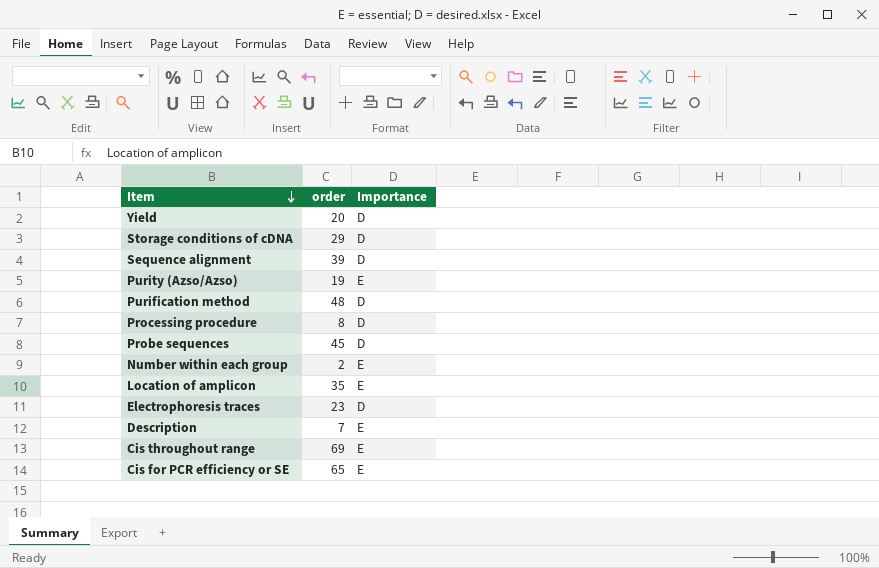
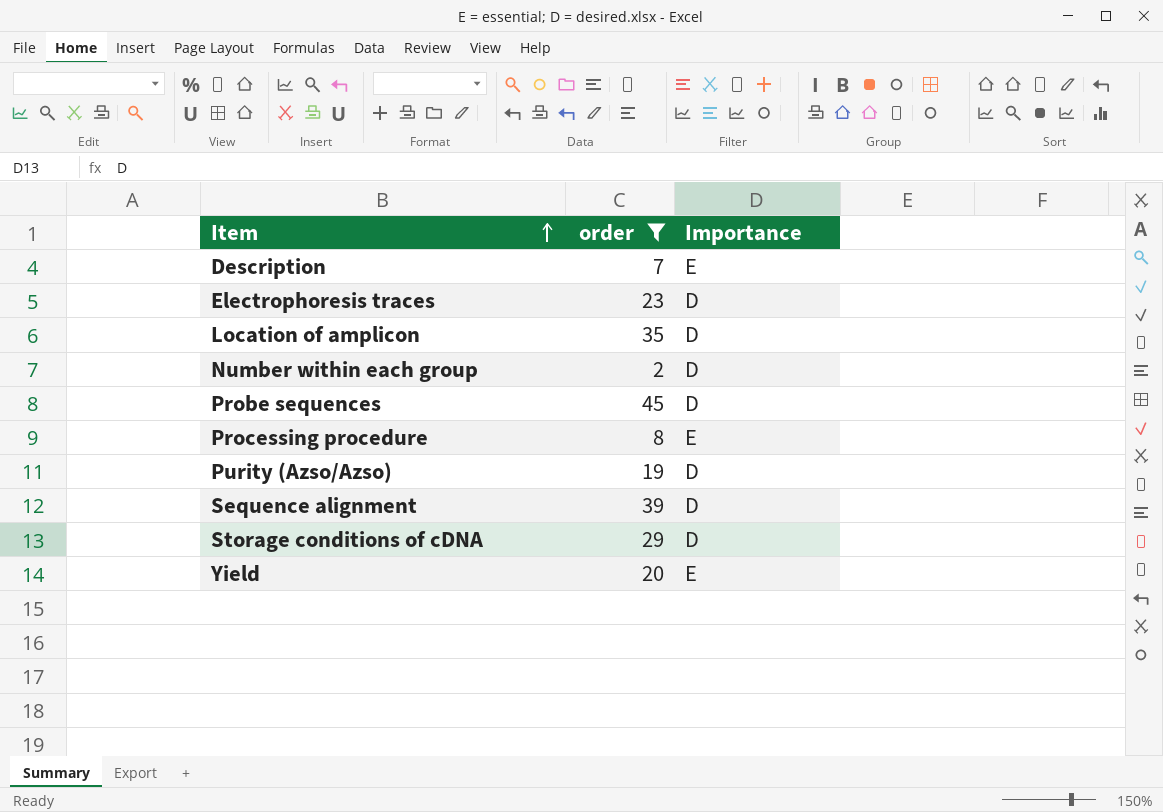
filter: none -> order <= 45
row order: Item descending -> Item ascending
Location of amplicon | Importance: E -> D
Number within each group | Importance: E -> D
Processing procedure | Importance: D -> E
Purity (Azso/Azso) | Importance: E -> D
Yield | Importance: D -> E

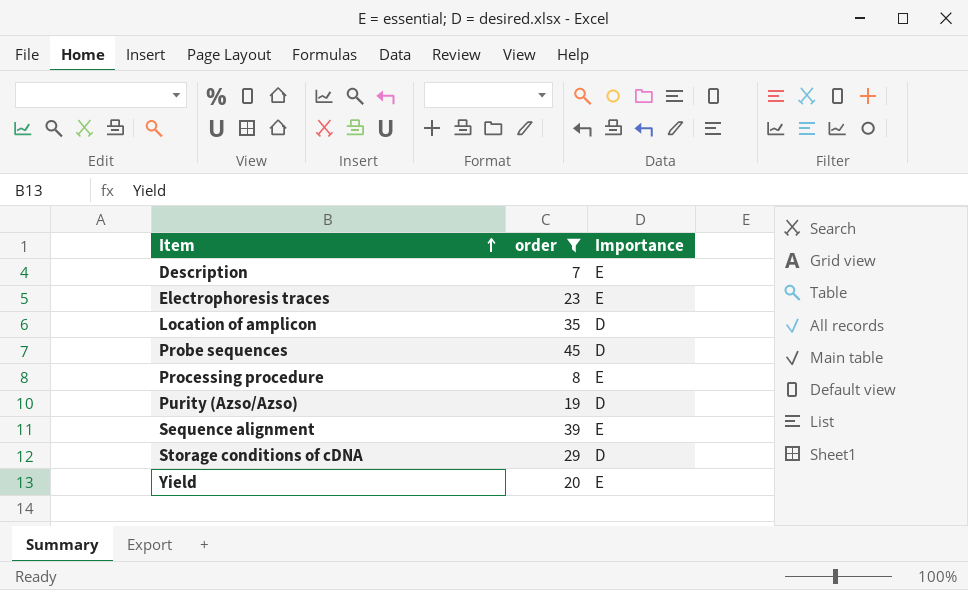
row Number within each group: 2 | D -> none
Electrophoresis traces | Importance: D -> E
Sequence alignment | Importance: D -> E

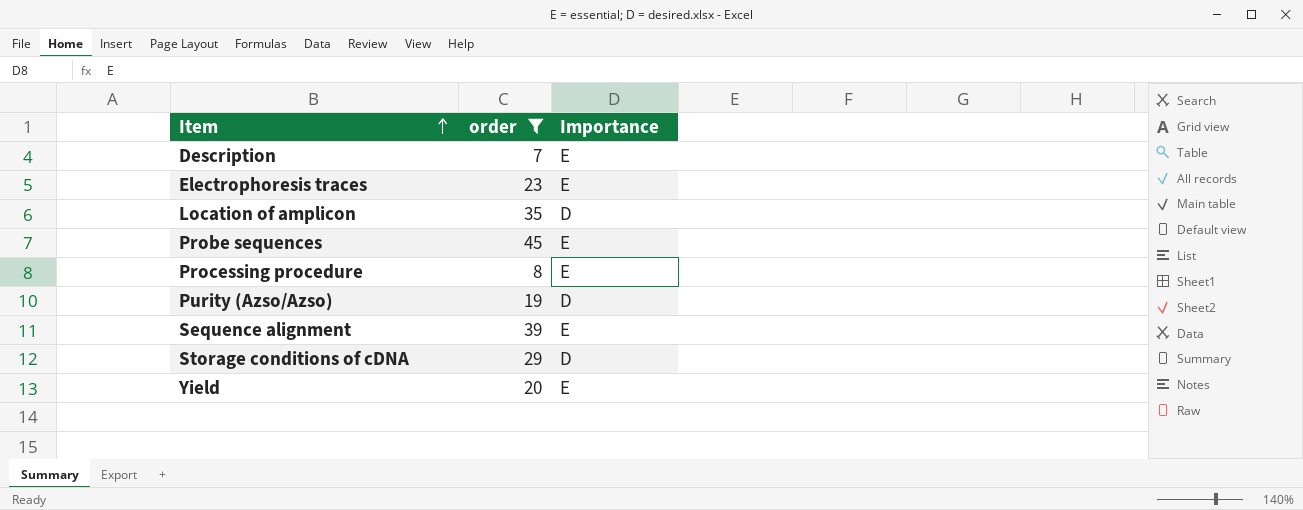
Probe sequences | Importance: D -> E

